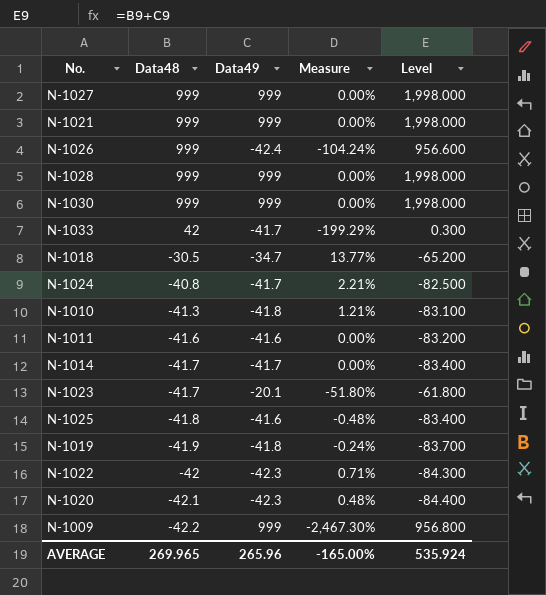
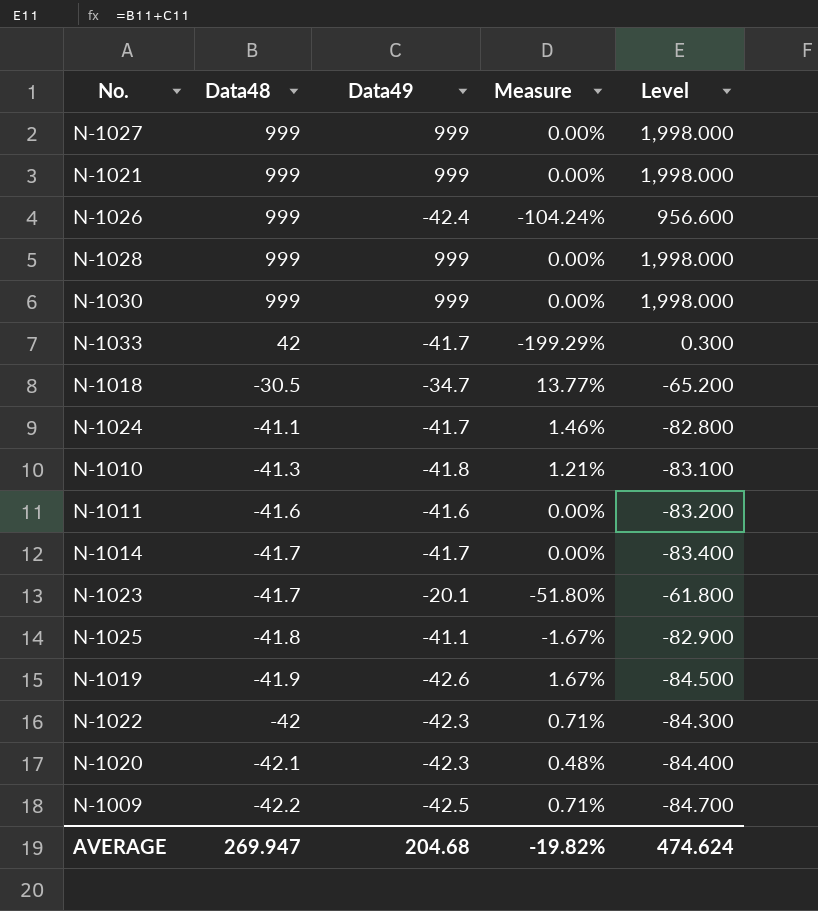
N-1024 | Data48: -40.8 -> -41.1
N-1024 | Measure: 2.21% -> 1.46%
N-1024 | Level: -82.500 -> -82.800
N-1025 | Data49: -41.6 -> -41.1
N-1025 | Measure: -0.48% -> -1.67%
N-1025 | Level: -83.400 -> -82.900
N-1019 | Data49: -41.8 -> -42.6
N-1019 | Measure: -0.24% -> 1.67%
N-1019 | Level: -83.700 -> -84.500
N-1009 | Data49: 999 -> -42.5
N-1009 | Measure: -2,467.30% -> 0.71%
N-1009 | Level: 956.800 -> -84.700
AVERAGE | Data48: 269.965 -> 269.947
AVERAGE | Data49: 265.96 -> 204.68
AVERAGE | Measure: -165.00% -> -19.82%
AVERAGE | Level: 535.924 -> 474.624

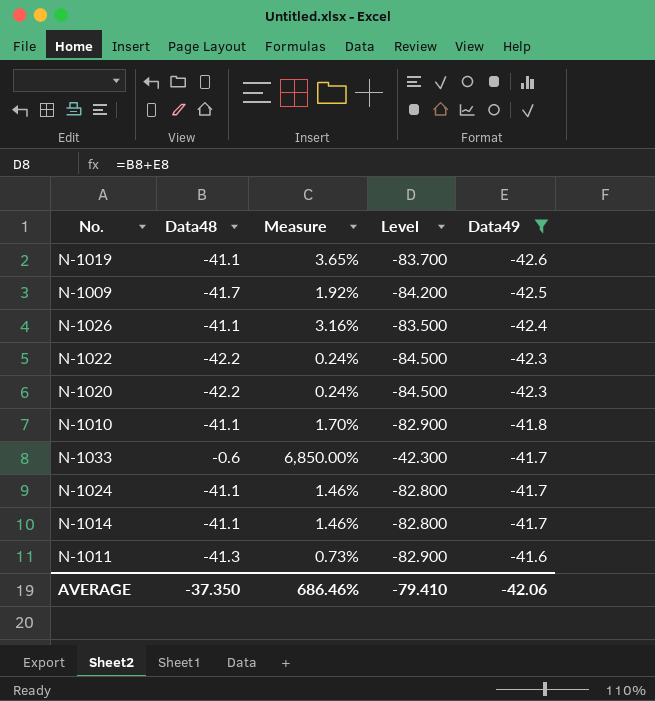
filter: none -> Data49 <= -41.6
row order: Data48 descending -> Data49 ascending
column Data49 | position: 3 -> 5
N-1019 | Data48: -41.9 -> -41.1
N-1019 | Measure: 1.67% -> 3.65%
N-1019 | Level: -84.500 -> -83.700
N-1009 | Data48: -42.2 -> -41.7
N-1009 | Measure: 0.71% -> 1.92%
N-1009 | Level: -84.700 -> -84.200
N-1026 | Data48: 999 -> -41.1
N-1026 | Measure: -104.24% -> 3.16%
N-1026 | Level: 956.600 -> -83.500
N-1022 | Data48: -42 -> -42.2
N-1022 | Measure: 0.71% -> 0.24%
N-1022 | Level: -84.300 -> -84.500
N-1020 | Data48: -42.1 -> -42.2
N-1020 | Measure: 0.48% -> 0.24%
N-1020 | Level: -84.400 -> -84.500
N-1010 | Data48: -41.3 -> -41.1
N-1010 | Measure: 1.21% -> 1.70%
N-1010 | Level: -83.100 -> -82.900
N-1033 | Data48: 42 -> -0.6
N-1033 | Measure: -199.29% -> 6,850.00%
N-1033 | Level: 0.300 -> -42.300
N-1014 | Data48: -41.7 -> -41.1
N-1014 | Measure: 0.00% -> 1.46%
N-1014 | Level: -83.400 -> -82.800
N-1011 | Data48: -41.6 -> -41.3
N-1011 | Measure: 0.00% -> 0.73%
N-1011 | Level: -83.200 -> -82.900
AVERAGE | Data48: 269.947 -> -37.350
AVERAGE | Measure: -19.82% -> 686.46%
AVERAGE | Level: 474.624 -> -79.410
AVERAGE | Data49: 204.68 -> -42.06

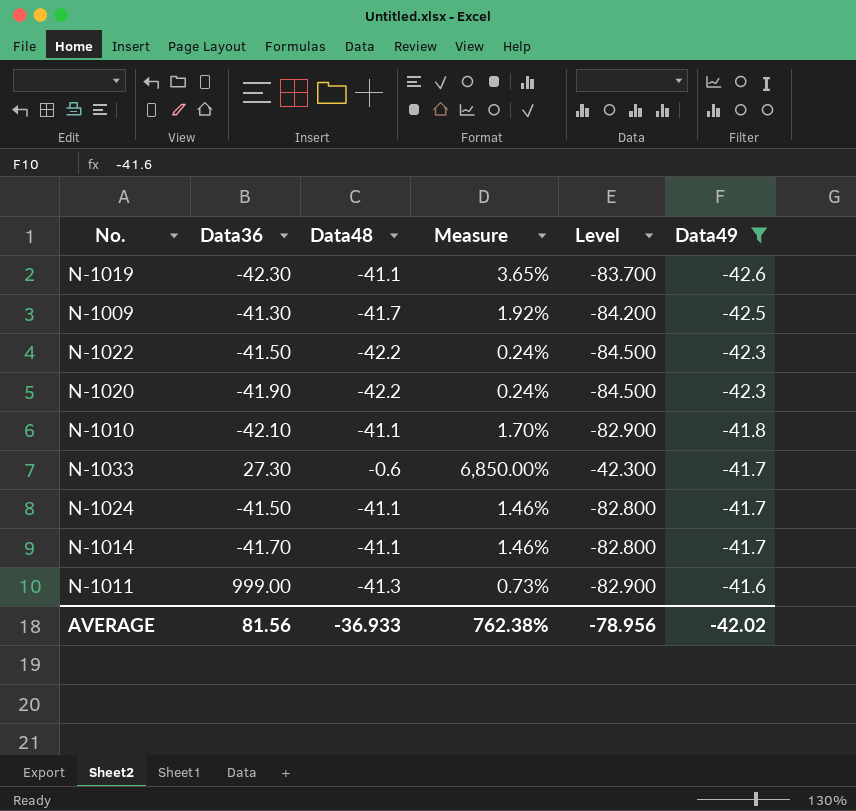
column Data36 | position: none -> 2
row N-1026: -41.1 | 3.16% | -83.500 | -42.4 -> none
AVERAGE | Data48: -37.350 -> -36.933
AVERAGE | Measure: 686.46% -> 762.38%
AVERAGE | Level: -79.410 -> -78.956
AVERAGE | Data49: -42.06 -> -42.02

